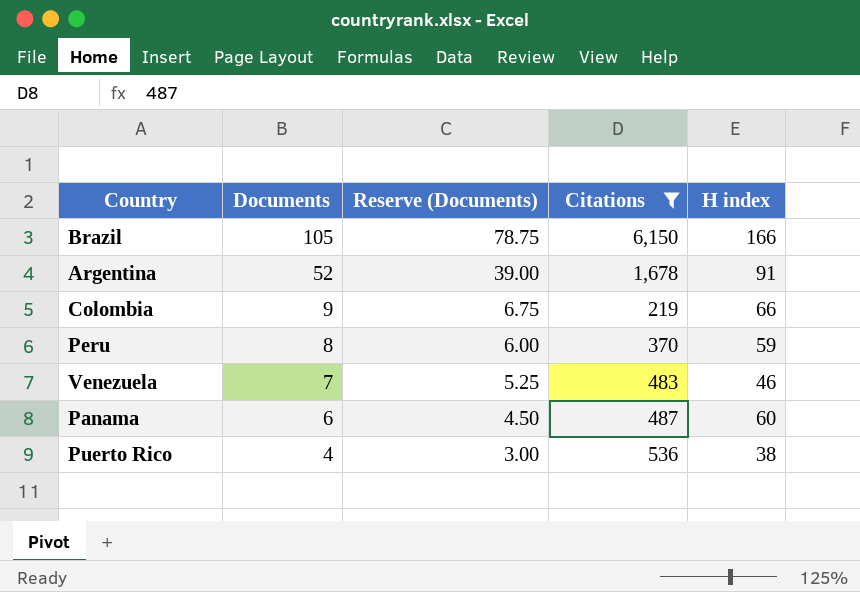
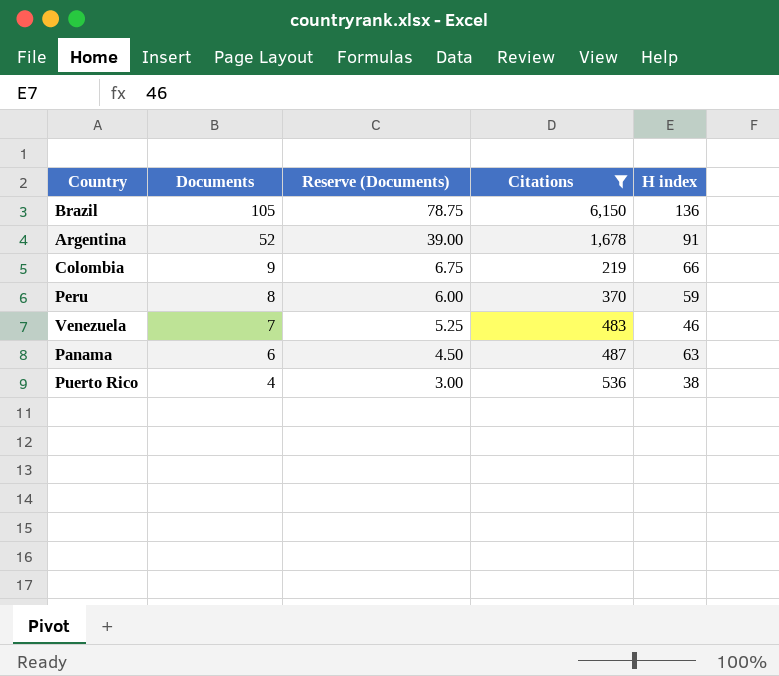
Brazil | H index: 166 -> 136
Panama | H index: 60 -> 63

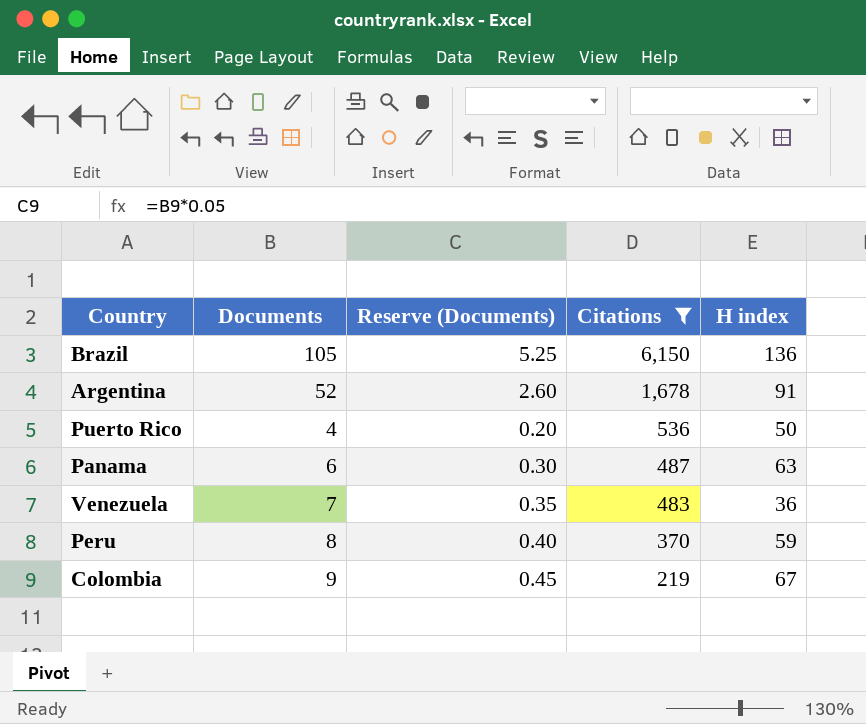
row order: Documents descending -> Citations descending
column Reserve (Documents) | formula: [Documents] * 0.75 -> [Documents] * 0.05
Puerto Rico | H index: 38 -> 50
Venezuela | H index: 46 -> 36
Colombia | H index: 66 -> 67

